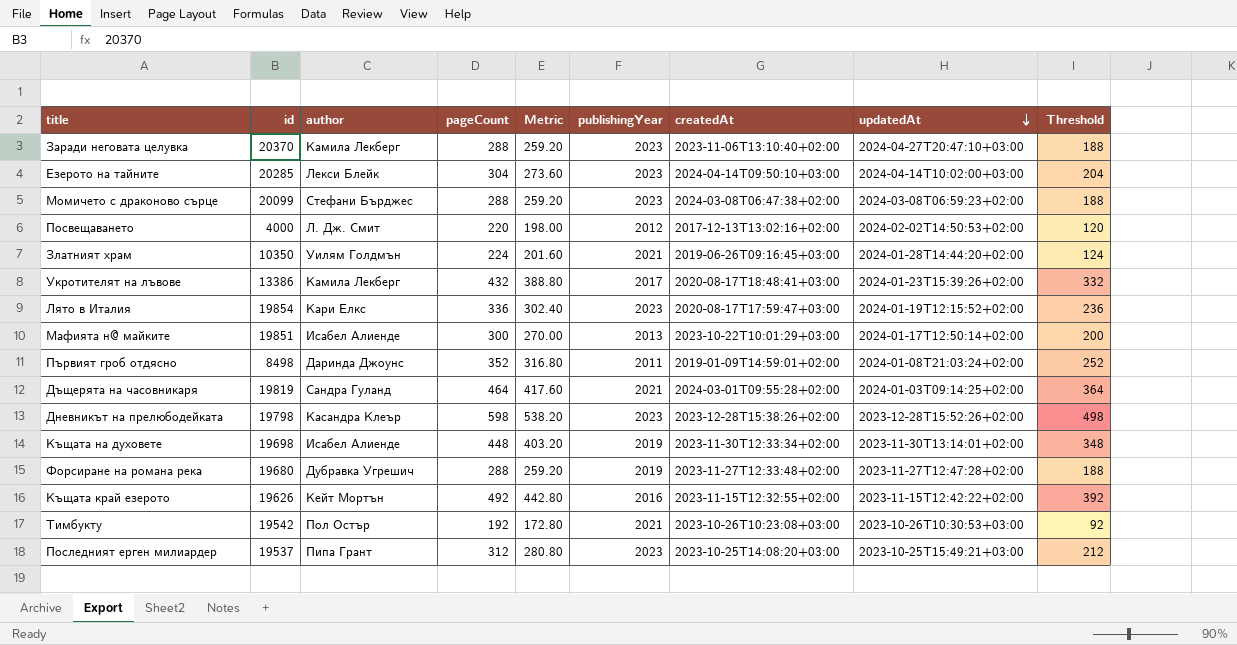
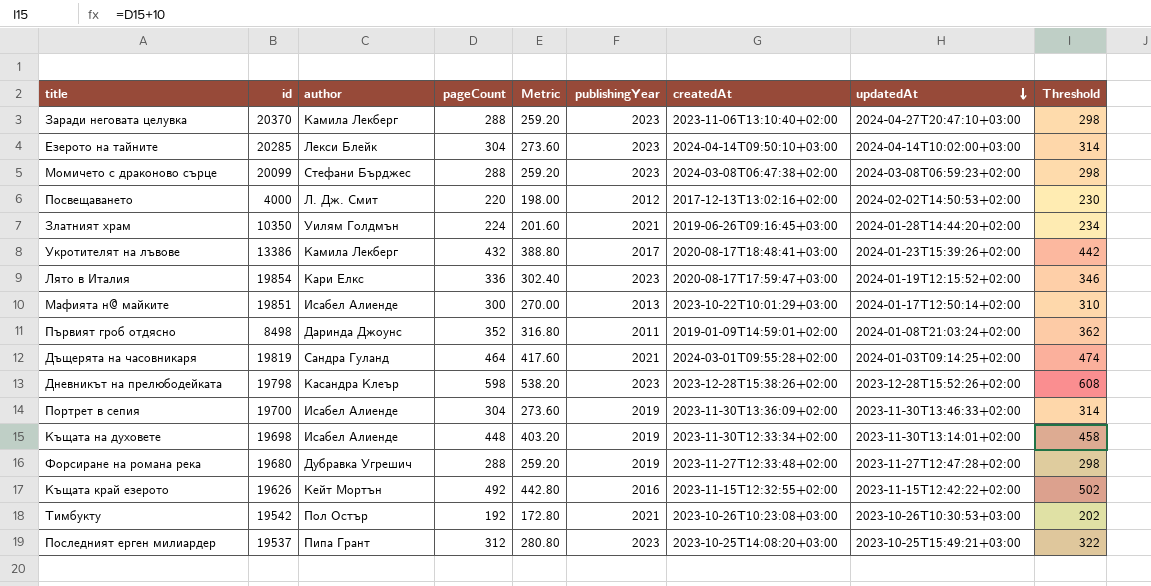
column Threshold | formula: [pageCount] - 100 -> [pageCount] + 10
row Портрет в сепия: none -> 19700 | Исабел Алиенде | 304 | 273.60 | 2019 | 2023-11-30T13:36:09+02:00 | 2023-11-30T13:46:33+02:00 | 314

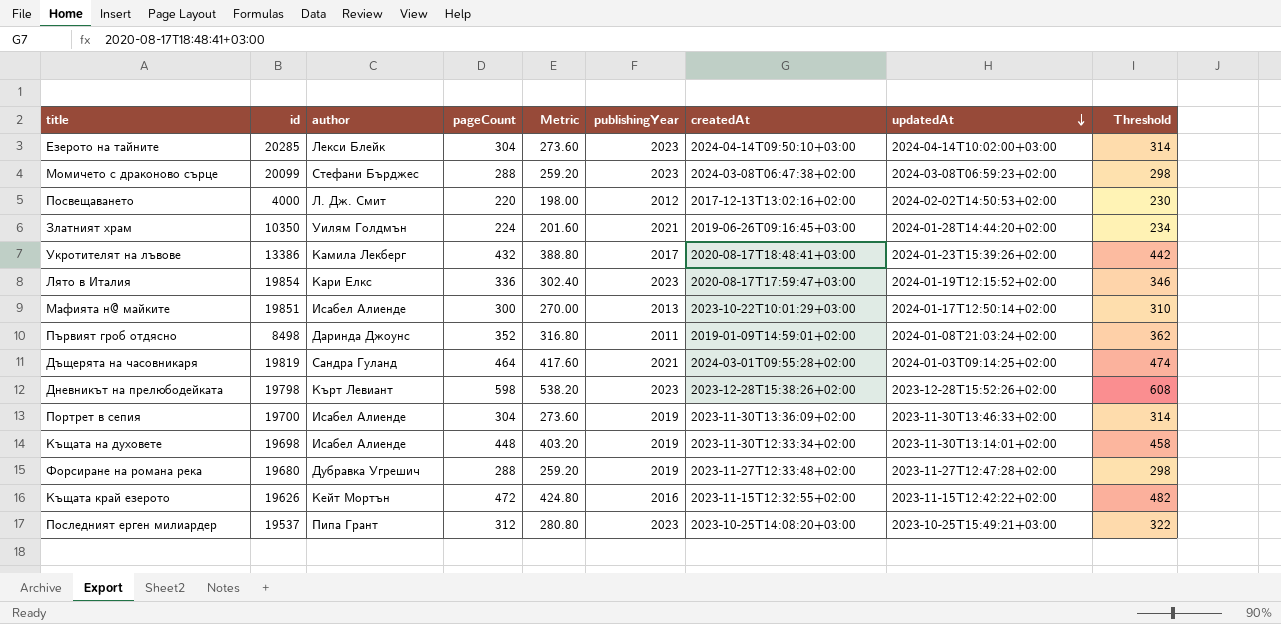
row Заради неговата целувка: 20370 | Камила Лекберг | 288 | 259.20 | 2023 | 2023-11-06T13:10:40+02:00 | 2024-04-27T20:47:10+03:00 | 298 -> none
row Тимбукту: 19542 | Пол Остър | 192 | 172.80 | 2021 | 2023-10-26T10:23:08+03:00 | 2023-10-26T10:30:53+03:00 | 202 -> none
Дневникът на прелюбодейката | author: Касандра Клеър -> Кърт Левиант
Къщата край езерото | pageCount: 492 -> 472
Къщата край езерото | Metric: 442.80 -> 424.80
Къщата край езерото | Threshold: 502 -> 482

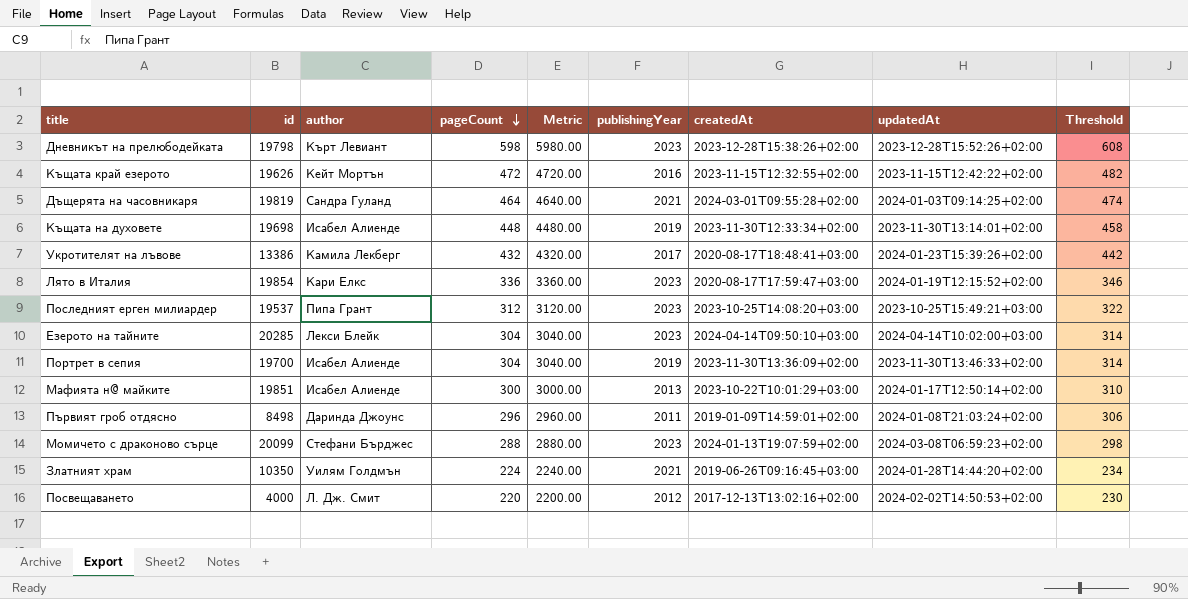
row order: updatedAt descending -> pageCount descending
column Metric | formula: [pageCount] * 0.9 -> [pageCount] * 10
row Форсиране на романа река: 19680 | Дубравка Угрешич | 288 | 259.20 | 2019 | 2023-11-27T12:33:48+02:00 | 2023-11-27T12:47:28+02:00 | 298 -> none
Първият гроб отдясно | pageCount: 352 -> 296
Първият гроб отдясно | Threshold: 362 -> 306
Момичето с драконово сърце | createdAt: 2024-03-08T06:47:38+02:00 -> 2024-01-13T19:07:59+02:00

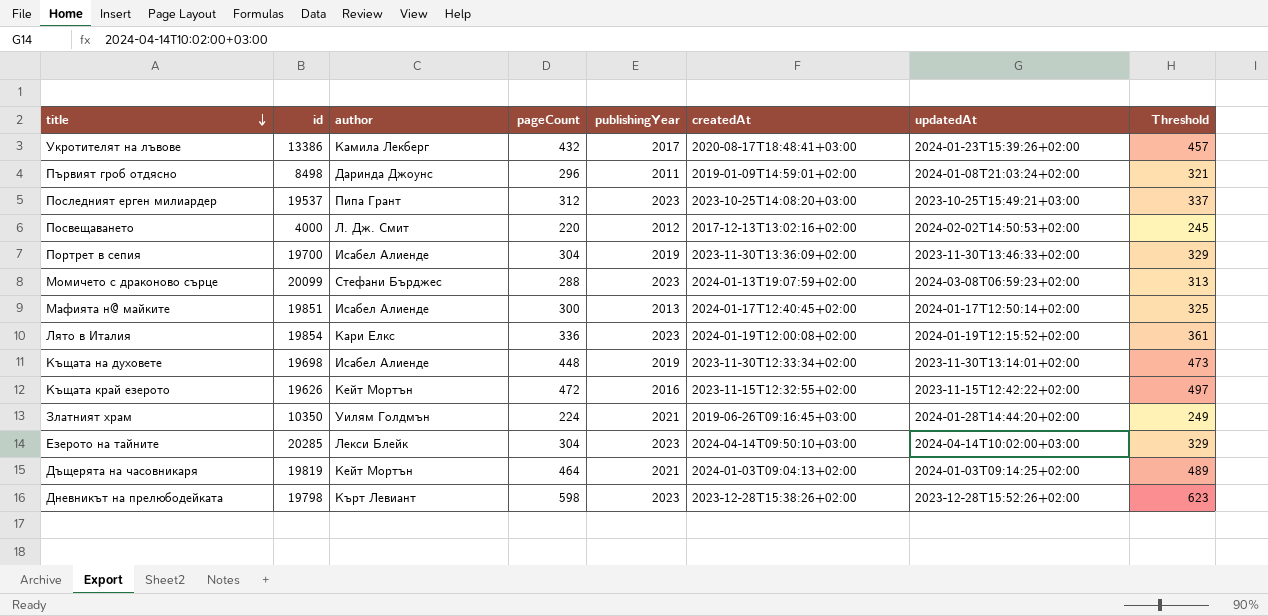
row order: pageCount descending -> title descending
column Metric | formula: [pageCount] * 10 -> none
column Threshold | formula: [pageCount] + 10 -> [pageCount] + 25
Мафията н@ майките | createdAt: 2023-10-22T10:01:29+03:00 -> 2024-01-17T12:40:45+02:00
Лято в Италия | createdAt: 2020-08-17T17:59:47+03:00 -> 2024-01-19T12:00:08+02:00
Дъщерята на часовникаря | author: Сандра Гуланд -> Кейт Мортън
Дъщерята на часовникаря | createdAt: 2024-03-01T09:55:28+02:00 -> 2024-01-03T09:04:13+02:00

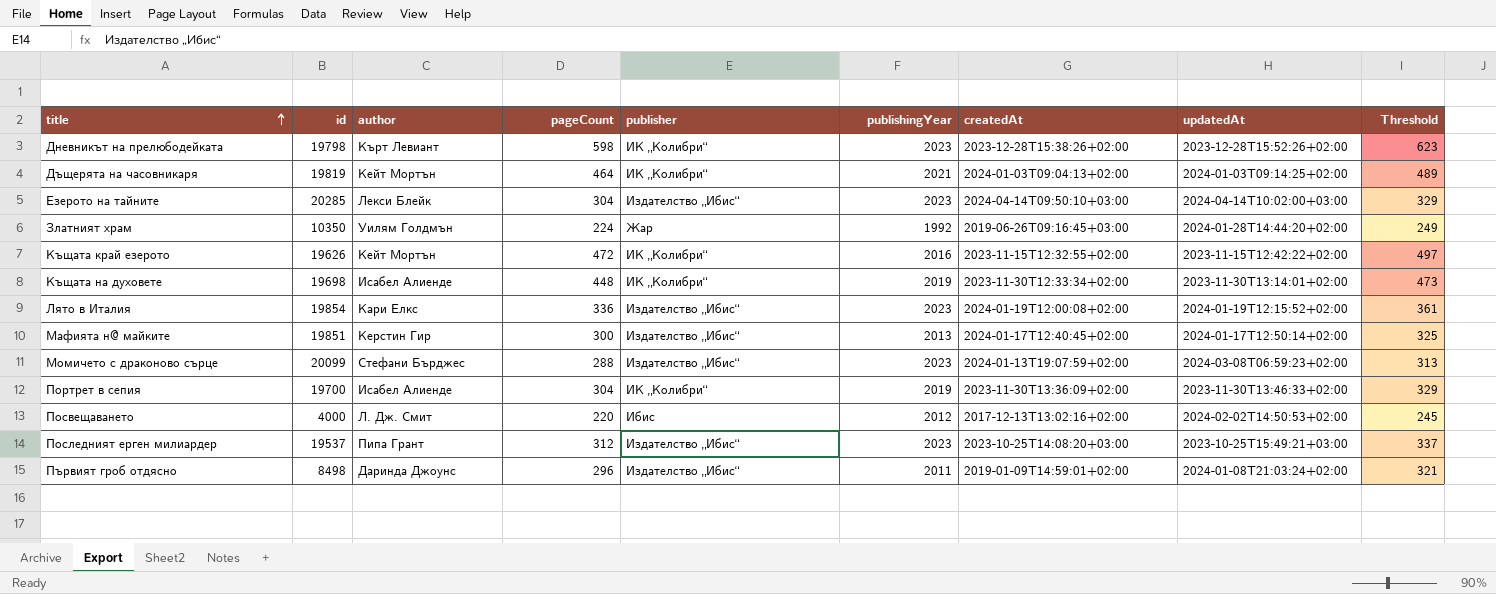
row order: title descending -> title ascending
column publisher | position: none -> 5
row Укротителят на лъвове: 13386 | Камила Лекберг | 432 | 2017 | 2020-08-17T18:48:41+03:00 | 2024-01-23T15:39:26+02:00 | 457 -> none
Златният храм | publishingYear: 2021 -> 1992
Мафията н@ майките | author: Исабел Алиенде -> Керстин Гир

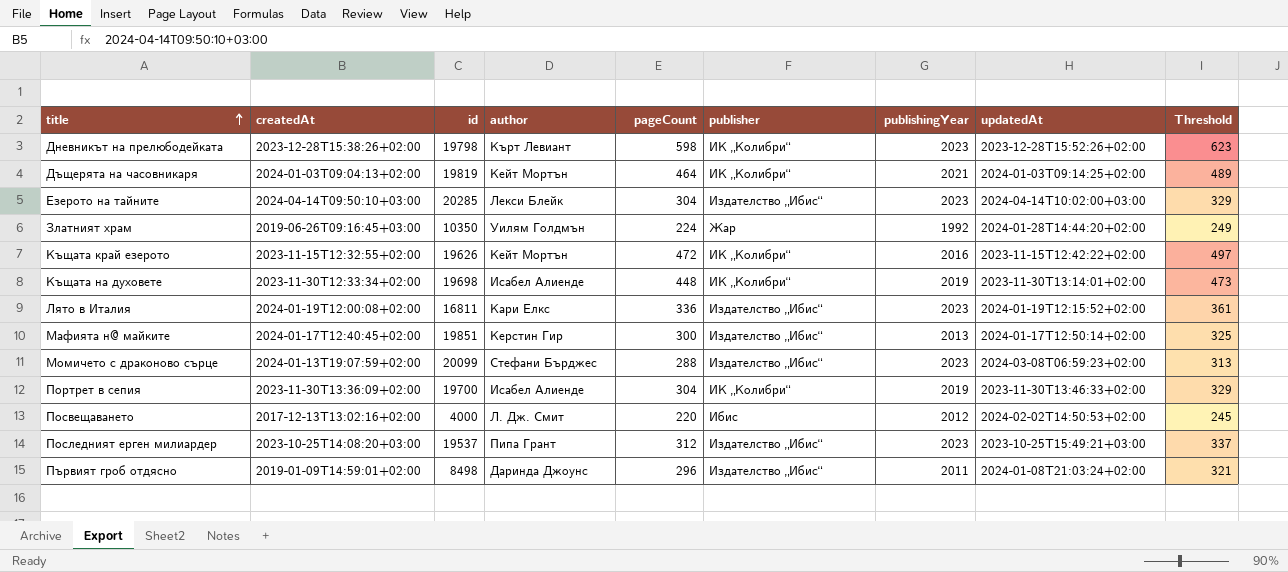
column createdAt | position: 7 -> 2
Лято в Италия | id: 19854 -> 16811

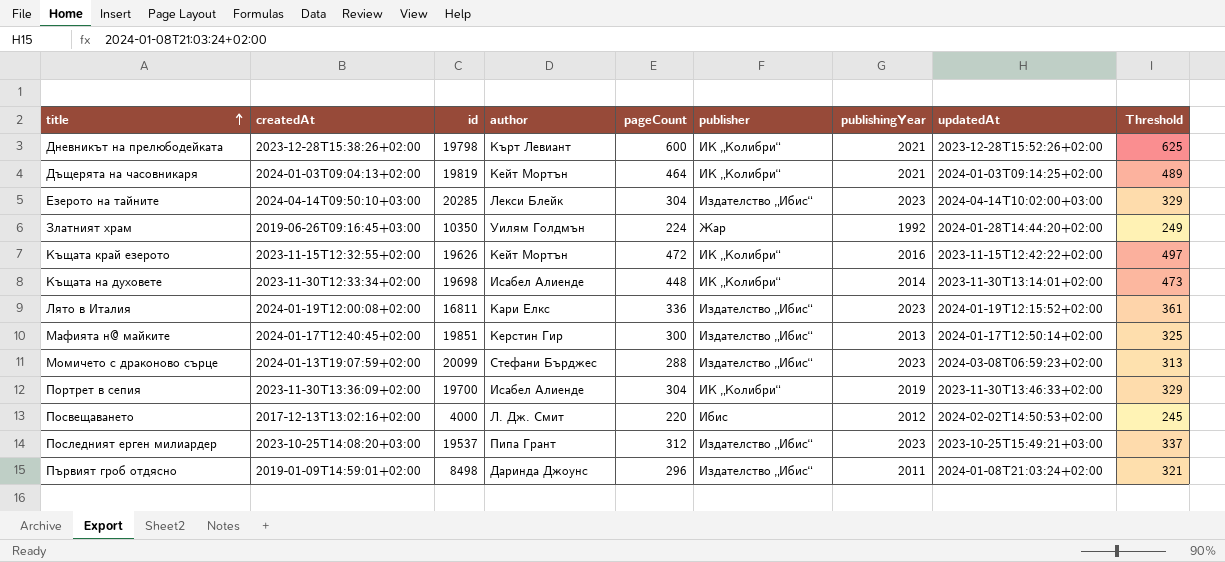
Дневникът на прелюбодейката | pageCount: 598 -> 600
Дневникът на прелюбодейката | publishingYear: 2023 -> 2021
Дневникът на прелюбодейката | Threshold: 623 -> 625
Къщата на духовете | publishingYear: 2019 -> 2014

